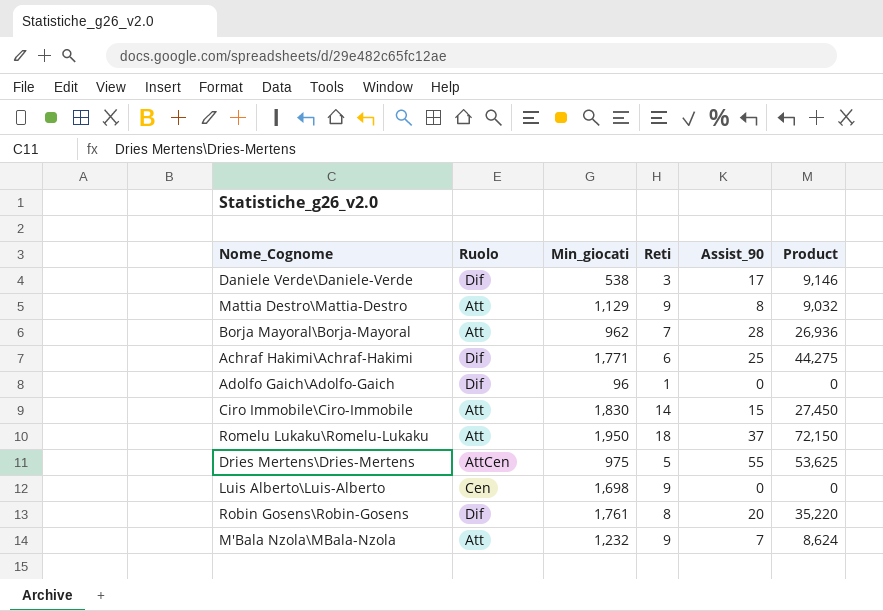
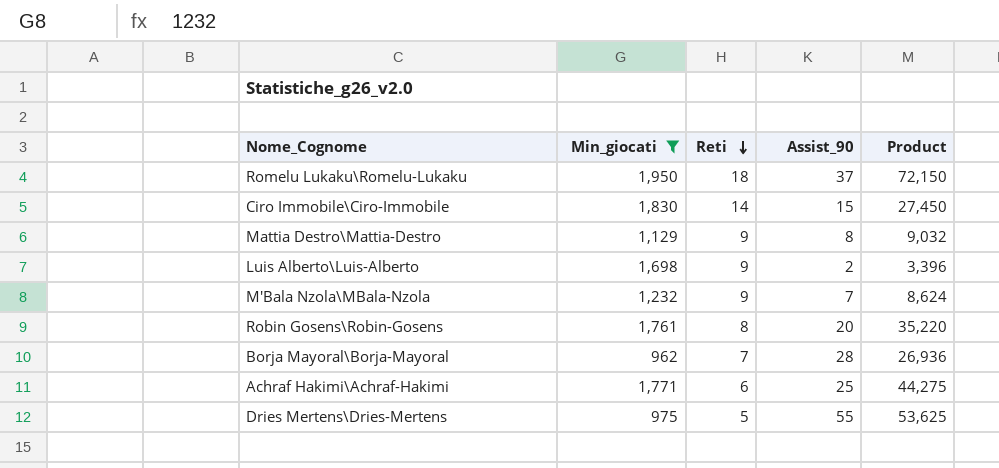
filter: none -> Min_giocati >= 962
row order: none -> Reti descending
column Ruolo | position: 2 -> none
Luis Alberto\Luis-Alberto | Assist_90: 0 -> 2
Luis Alberto\Luis-Alberto | Product: 0 -> 3,396

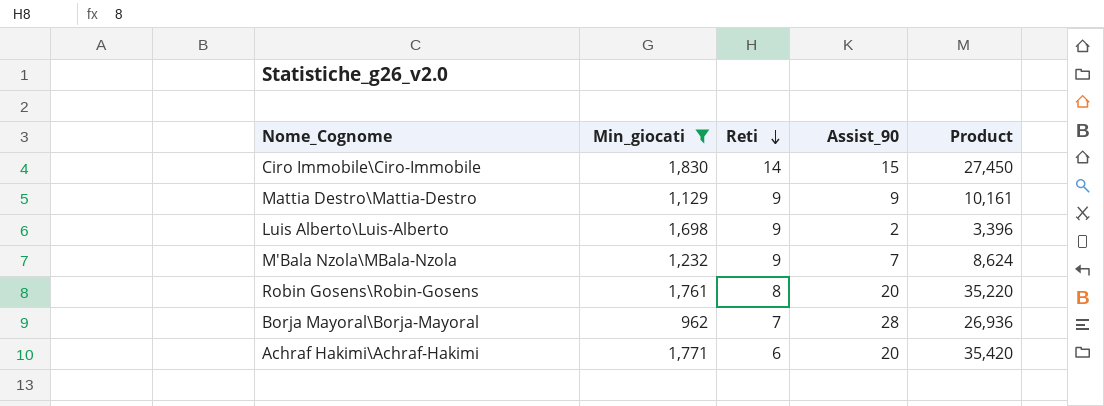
row Romelu Lukaku\Romelu-Lukaku: 1,950 | 18 | 37 | 72,150 -> none
row Dries Mertens\Dries-Mertens: 975 | 5 | 55 | 53,625 -> none
Mattia Destro\Mattia-Destro | Assist_90: 8 -> 9
Mattia Destro\Mattia-Destro | Product: 9,032 -> 10,161
Achraf Hakimi\Achraf-Hakimi | Assist_90: 25 -> 20
Achraf Hakimi\Achraf-Hakimi | Product: 44,275 -> 35,420

